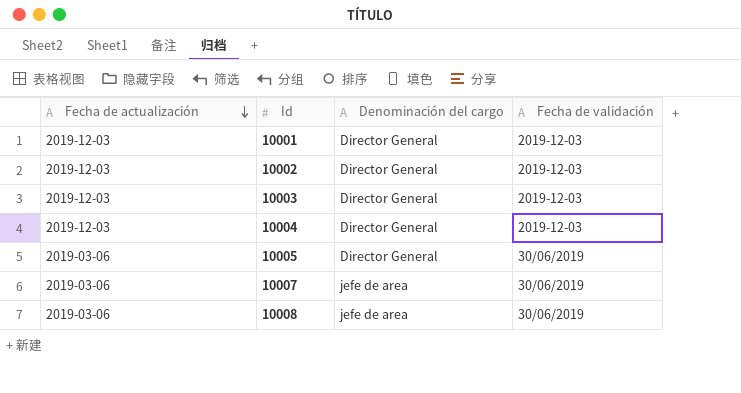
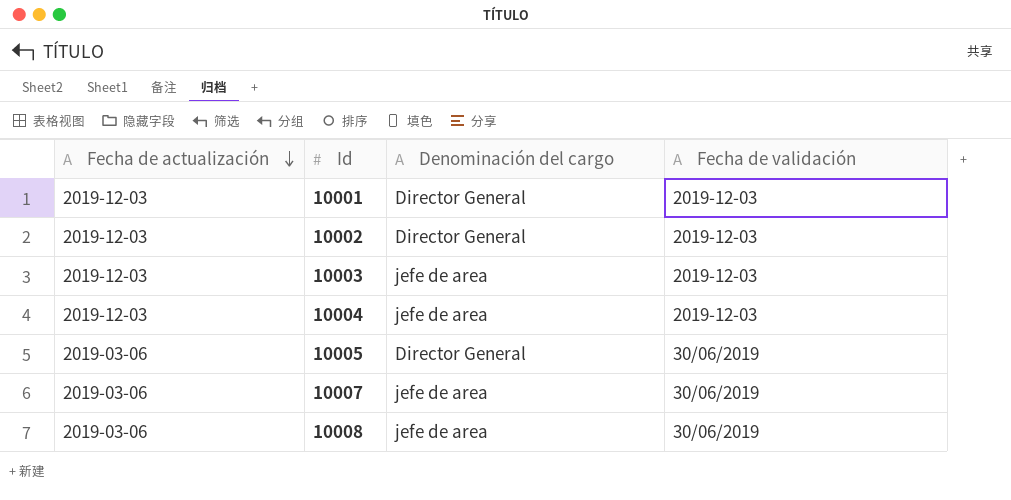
10003 | Denominación del cargo: Director General -> jefe de area
10004 | Denominación del cargo: Director General -> jefe de area

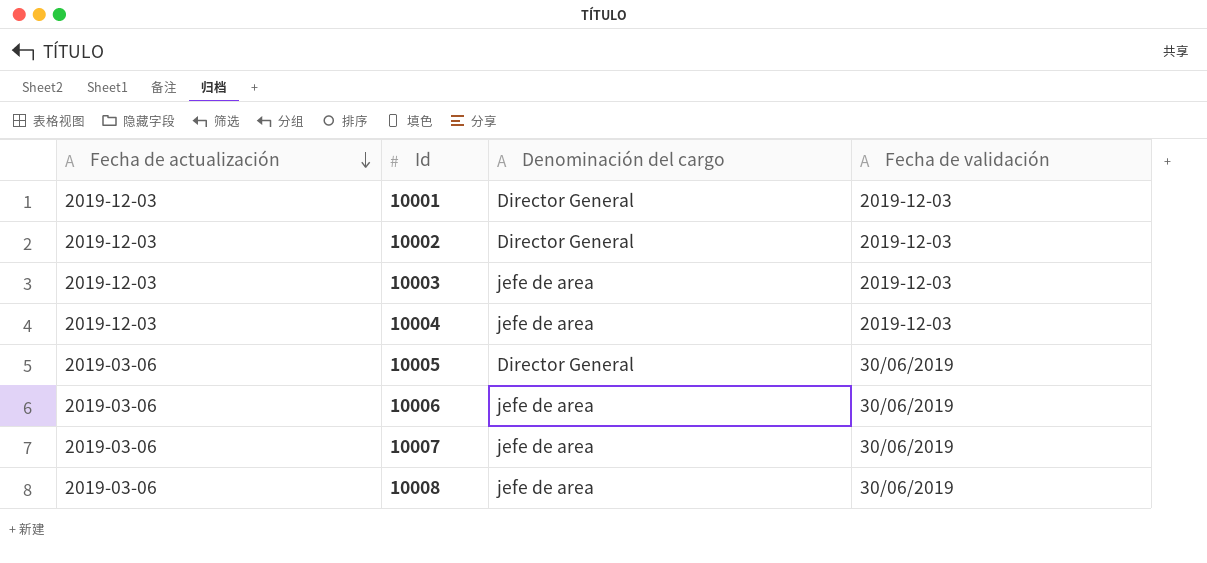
row 10006: none -> 2019-03-06 | jefe de area | 30/06/2019

